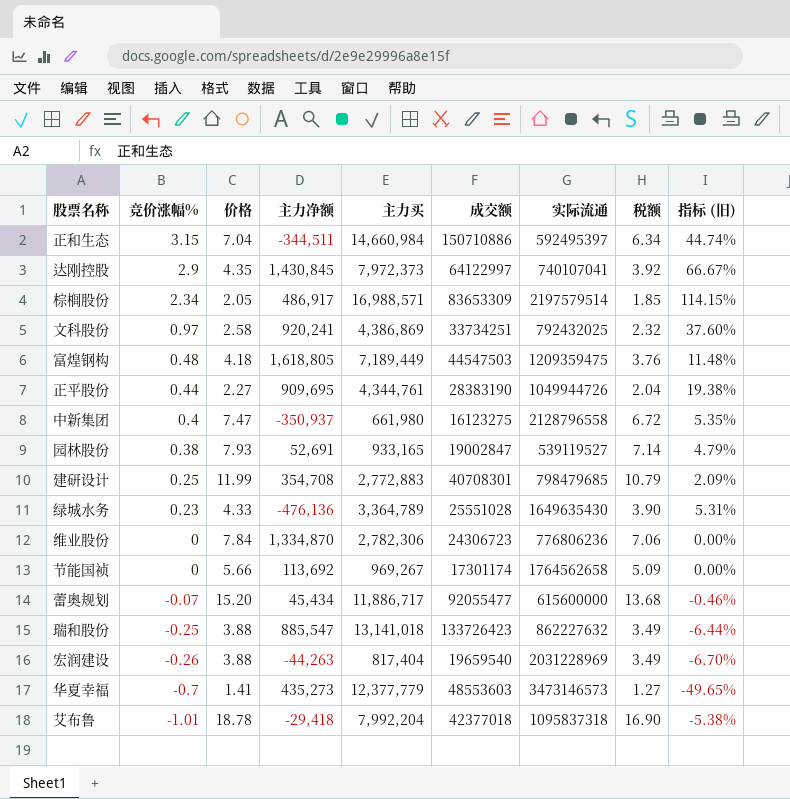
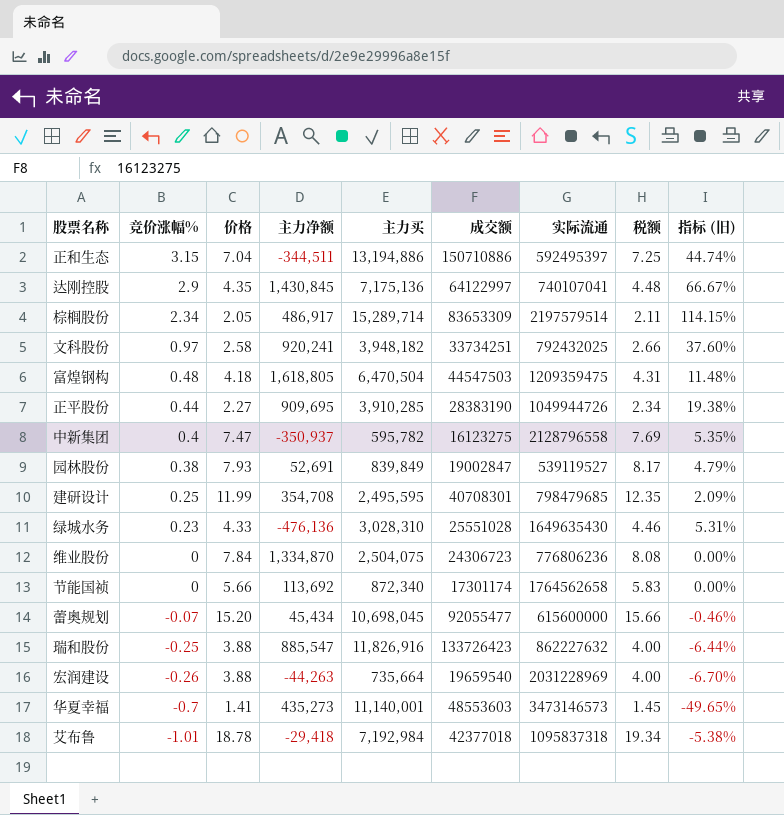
column 税额 | formula: [价格] * 0.9 -> [价格] * 1.03
正和生态 | 主力买: 14,660,984 -> 13,194,886
达刚控股 | 主力买: 7,972,373 -> 7,175,136
棕榈股份 | 主力买: 16,988,571 -> 15,289,714
文科股份 | 主力买: 4,386,869 -> 3,948,182
富煌钢构 | 主力买: 7,189,449 -> 6,470,504
正平股份 | 主力买: 4,344,761 -> 3,910,285
中新集团 | 主力买: 661,980 -> 595,782
园林股份 | 主力买: 933,165 -> 839,849
建研设计 | 主力买: 2,772,883 -> 2,495,595
绿城水务 | 主力买: 3,364,789 -> 3,028,310
维业股份 | 主力买: 2,782,306 -> 2,504,075
节能国祯 | 主力买: 969,267 -> 872,340
蕾奥规划 | 主力买: 11,886,717 -> 10,698,045
瑞和股份 | 主力买: 13,141,018 -> 11,826,916
宏润建设 | 主力买: 817,404 -> 735,664
华夏幸福 | 主力买: 12,377,779 -> 11,140,001
艾布鲁 | 主力买: 7,992,204 -> 7,192,984

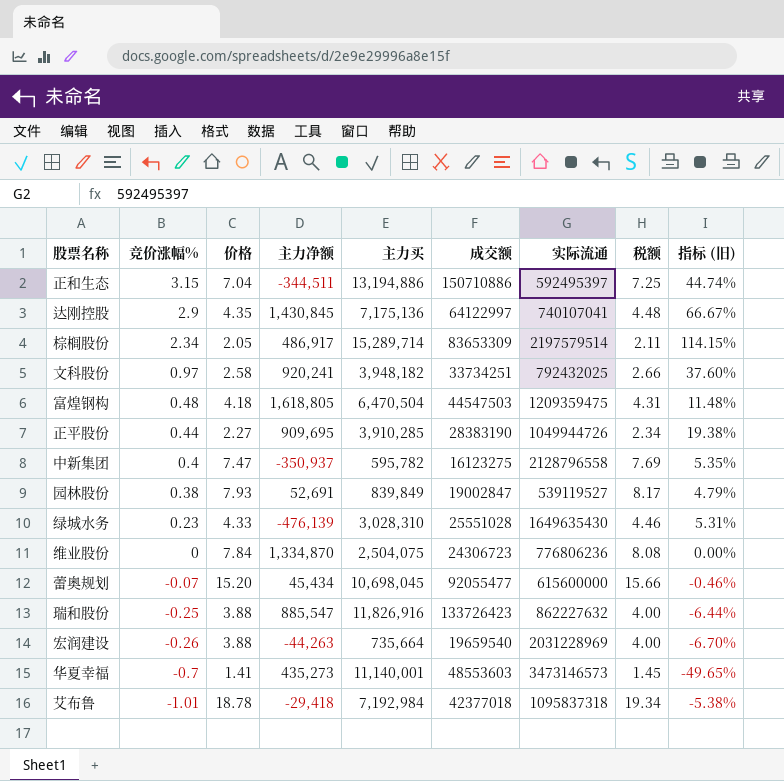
row 建研设计: 0.25 | 11.99 | 354,708 | 2,495,595 | 40708301 | 798479685 | 12.35 | 2.09% -> none
row 节能国祯: 0 | 5.66 | 113,692 | 872,340 | 17301174 | 1764562658 | 5.83 | 0.00% -> none
绿城水务 | 主力净额: -476,136 -> -476,139

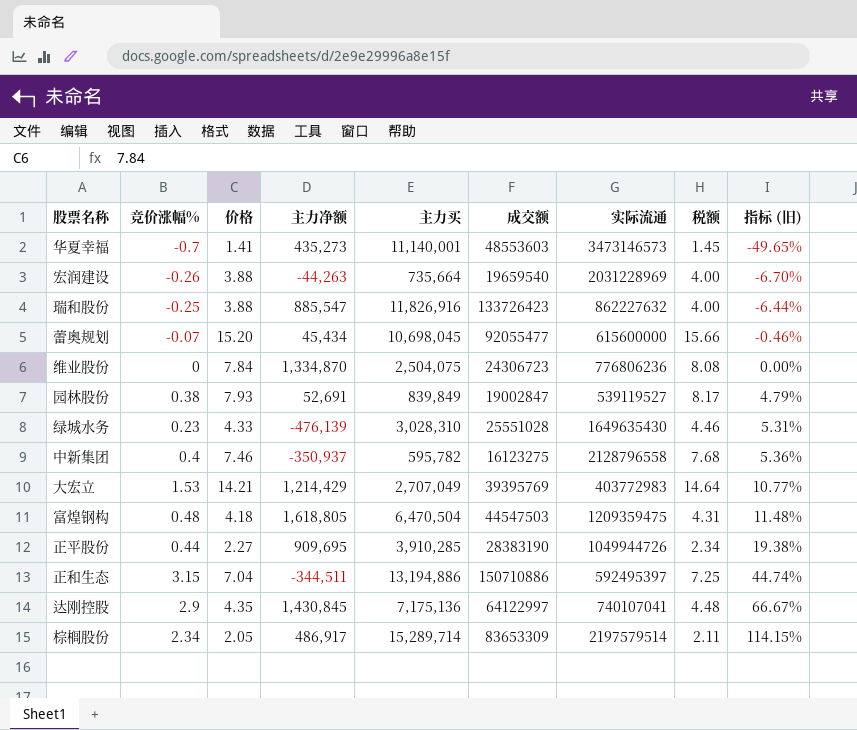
row order: 竞价涨幅% descending -> 指标 (旧) ascending
row 文科股份: 0.97 | 2.58 | 920,241 | 3,948,182 | 33734251 | 792432025 | 2.66 | 37.60% -> none
row 艾布鲁: -1.01 | 18.78 | -29,418 | 7,192,984 | 42377018 | 1095837318 | 19.34 | -5.38% -> none
中新集团 | 价格: 7.47 -> 7.46
中新集团 | 税额: 7.69 -> 7.68
中新集团 | 指标 (旧): 5.35% -> 5.36%
row 大宏立: none -> 1.53 | 14.21 | 1,214,429 | 2,707,049 | 39395769 | 403772983 | 14.64 | 10.77%

